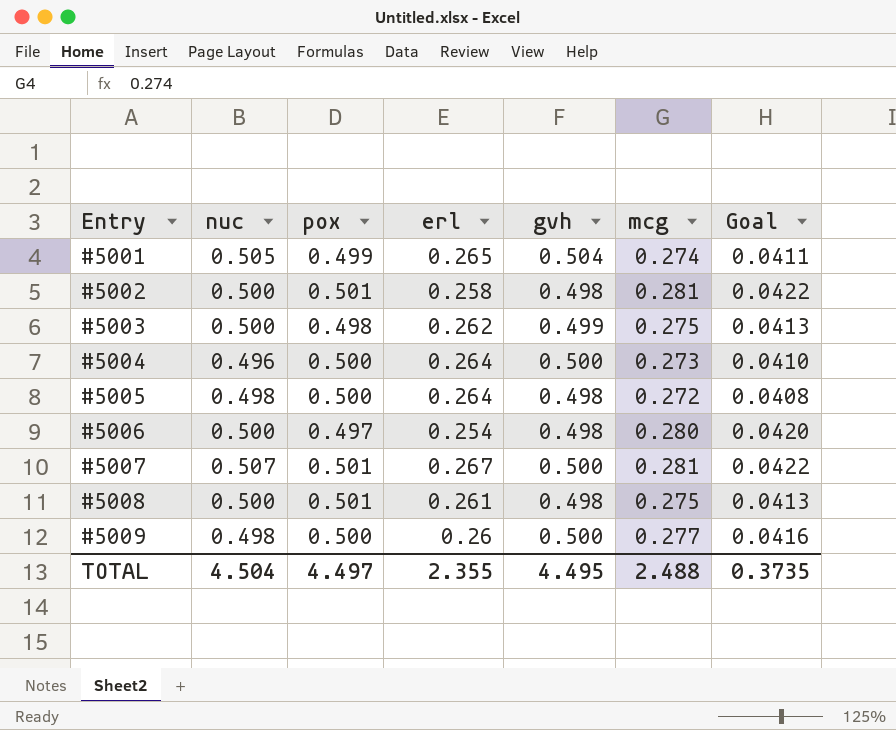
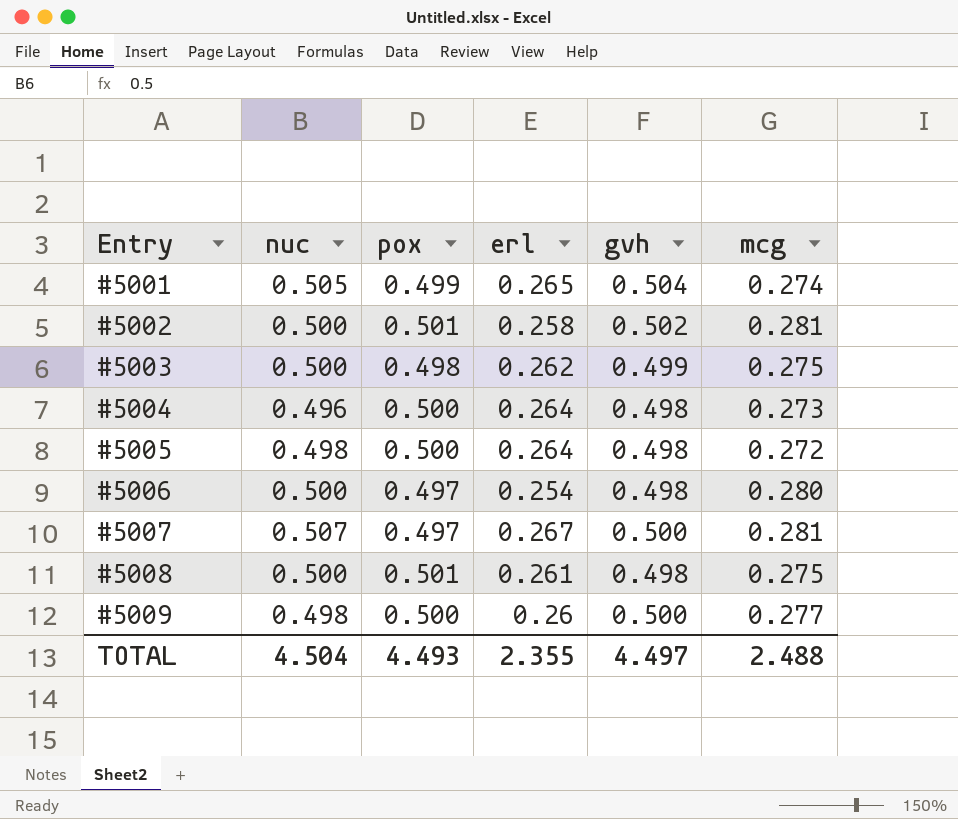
column Goal | formula: [mcg] * 0.15 -> none
#5002 | gvh: 0.498 -> 0.502
#5004 | gvh: 0.500 -> 0.498
#5007 | pox: 0.501 -> 0.497
TOTAL | pox: 4.497 -> 4.493
TOTAL | gvh: 4.495 -> 4.497

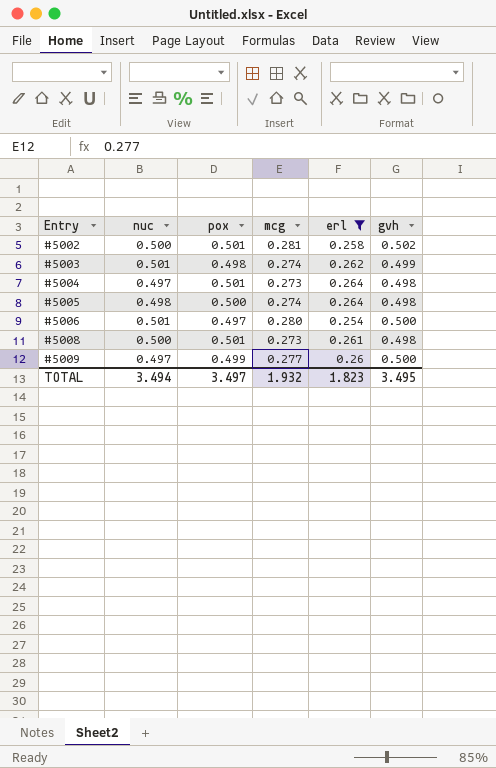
filter: none -> erl <= 0.264
column mcg | position: 6 -> 4
#5003 | nuc: 0.500 -> 0.501
#5003 | mcg: 0.275 -> 0.274
#5004 | nuc: 0.496 -> 0.497
#5004 | pox: 0.500 -> 0.501
#5005 | mcg: 0.272 -> 0.274
#5006 | nuc: 0.500 -> 0.501
#5006 | gvh: 0.498 -> 0.500
#5008 | mcg: 0.275 -> 0.273
#5009 | nuc: 0.498 -> 0.497
#5009 | pox: 0.500 -> 0.499
TOTAL | nuc: 4.504 -> 3.494
TOTAL | pox: 4.493 -> 3.497
TOTAL | mcg: 2.488 -> 1.932
TOTAL | erl: 2.355 -> 1.823
TOTAL | gvh: 4.497 -> 3.495

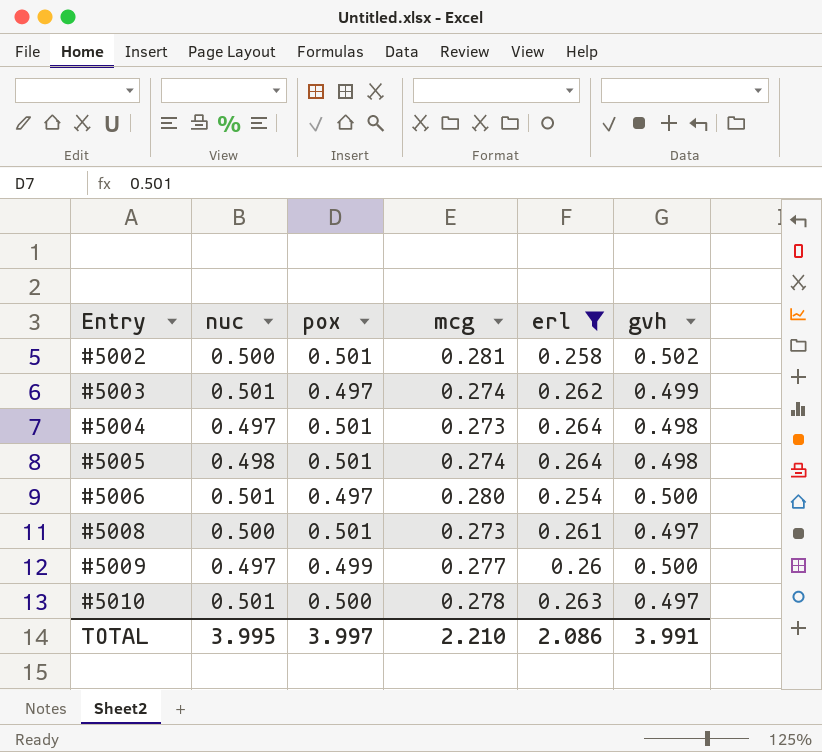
#5003 | pox: 0.498 -> 0.497
#5005 | pox: 0.500 -> 0.501
#5008 | gvh: 0.498 -> 0.497
row #5010: none -> 0.501 | 0.500 | 0.278 | 0.263 | 0.497
TOTAL | nuc: 3.494 -> 3.995
TOTAL | pox: 3.497 -> 3.997
TOTAL | mcg: 1.932 -> 2.210
TOTAL | erl: 1.823 -> 2.086
TOTAL | gvh: 3.495 -> 3.991

